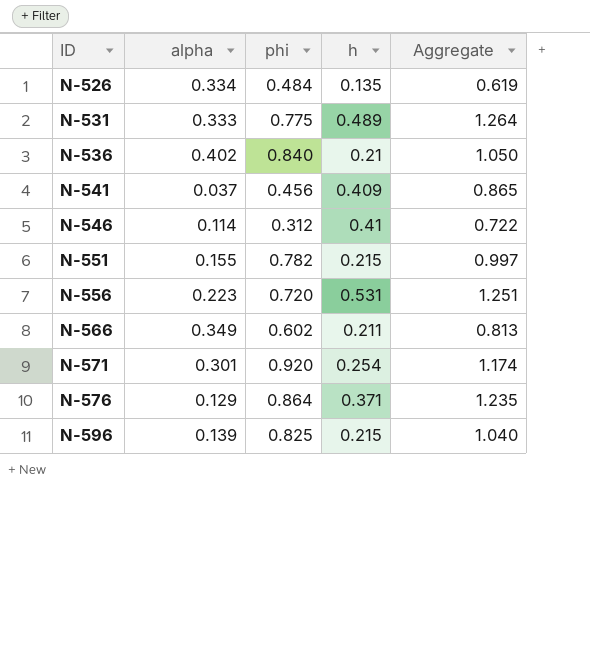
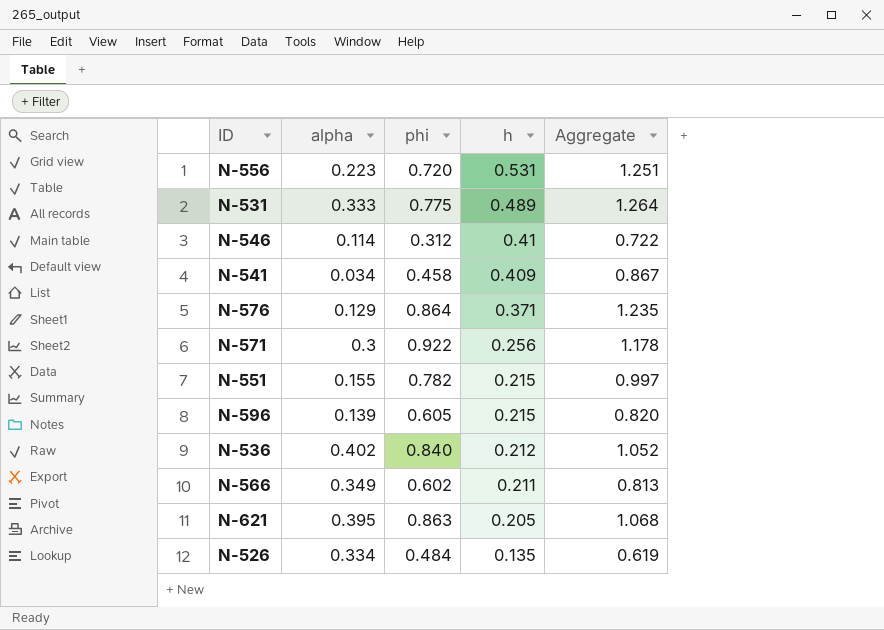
row order: ID ascending -> h descending
N-541 | alpha: 0.037 -> 0.034
N-541 | phi: 0.456 -> 0.458
N-541 | Aggregate: 0.865 -> 0.867
N-571 | alpha: 0.301 -> 0.3
N-571 | phi: 0.920 -> 0.922
N-571 | h: 0.254 -> 0.256
N-571 | Aggregate: 1.174 -> 1.178
N-596 | phi: 0.825 -> 0.605
N-596 | Aggregate: 1.040 -> 0.820
N-536 | h: 0.21 -> 0.212
N-536 | Aggregate: 1.050 -> 1.052
row N-621: none -> 0.395 | 0.863 | 0.205 | 1.068

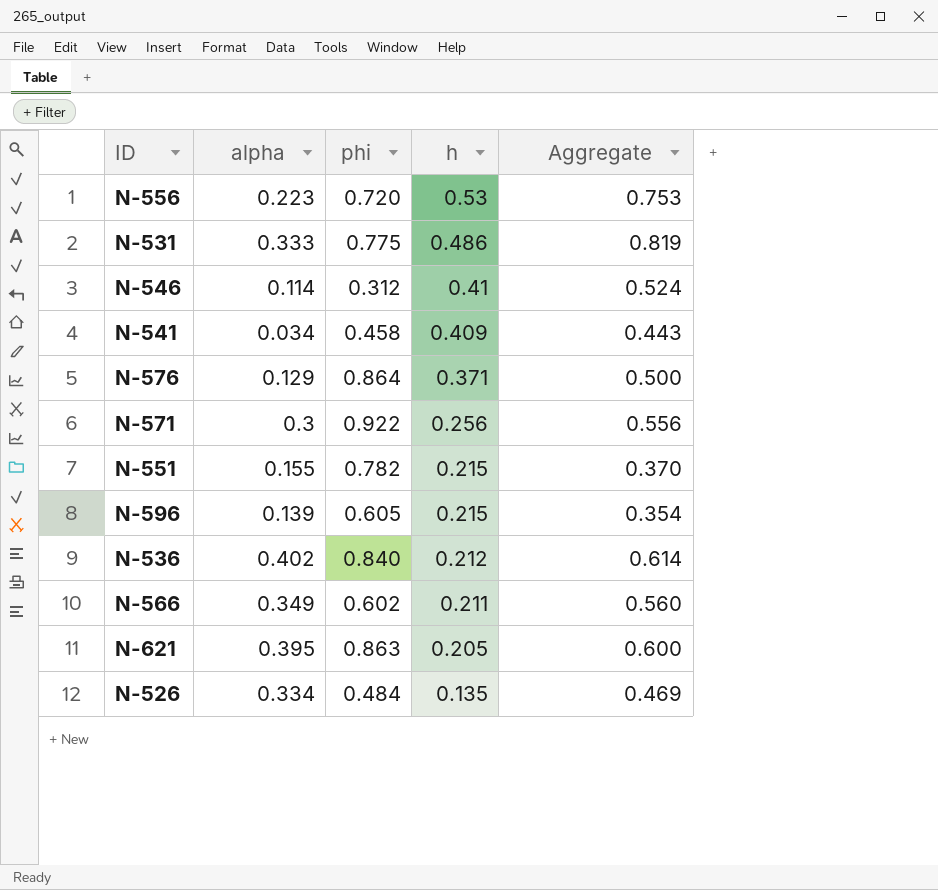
column Aggregate | formula: [phi] + [h] -> [alpha] + [h]
N-556 | h: 0.531 -> 0.53
N-531 | h: 0.489 -> 0.486

